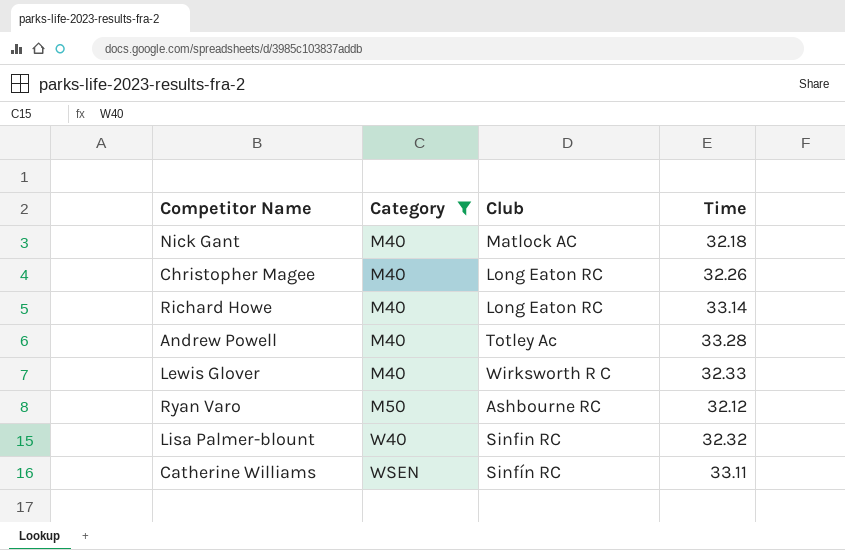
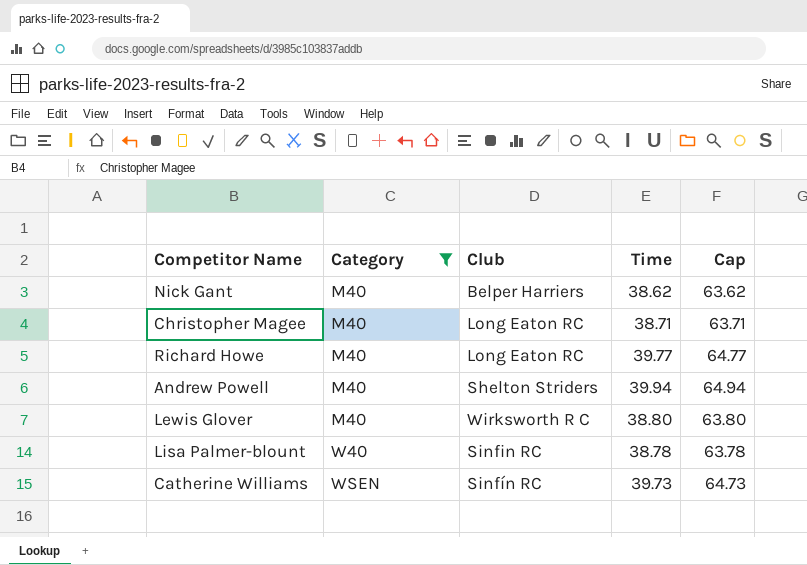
column Cap | formula: none -> [Time] + 25
row Ryan Varo: M50 | Ashbourne RC | 32.12 -> none
Nick Gant | Club: Matlock AC -> Belper Harriers
Nick Gant | Time: 32.18 -> 38.62
Christopher Magee | Time: 32.26 -> 38.71
Richard Howe | Time: 33.14 -> 39.77
Andrew Powell | Club: Totley Ac -> Shelton Striders
Andrew Powell | Time: 33.28 -> 39.94
Lewis Glover | Time: 32.33 -> 38.80
Lisa Palmer-blount | Time: 32.32 -> 38.78
Catherine Williams | Time: 33.11 -> 39.73

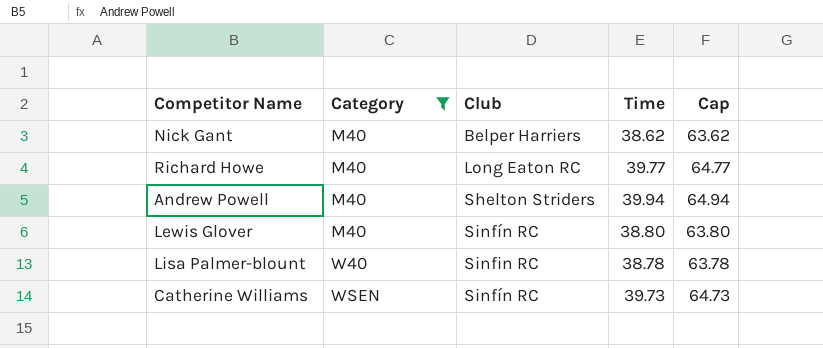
row Christopher Magee: M40 | Long Eaton RC | 38.71 | 63.71 -> none
Lewis Glover | Club: Wirksworth R C -> Sinfín RC

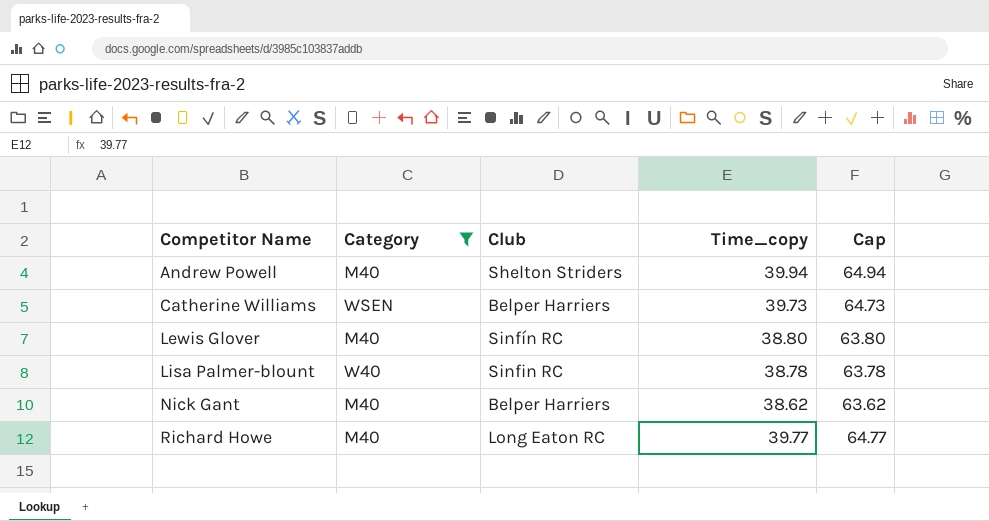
row order: Category ascending -> Competitor Name ascending
column name: Time -> Time_copy
Catherine Williams | Club: Sinfín RC -> Belper Harriers

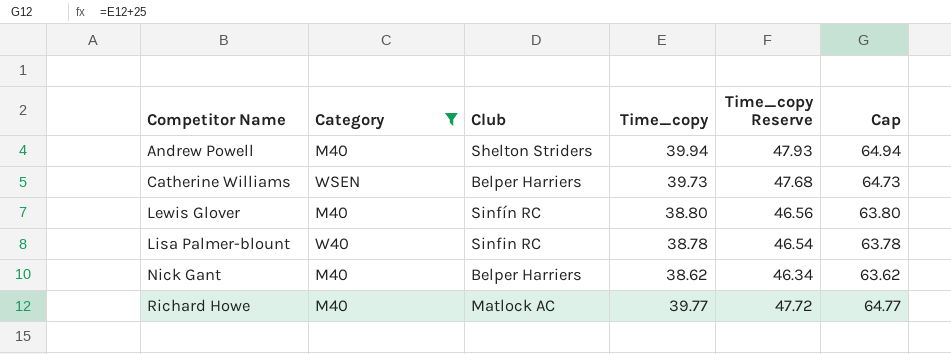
column Time_copy Reserve | formula: none -> [Time_copy] * 1.2
Richard Howe | Club: Long Eaton RC -> Matlock AC

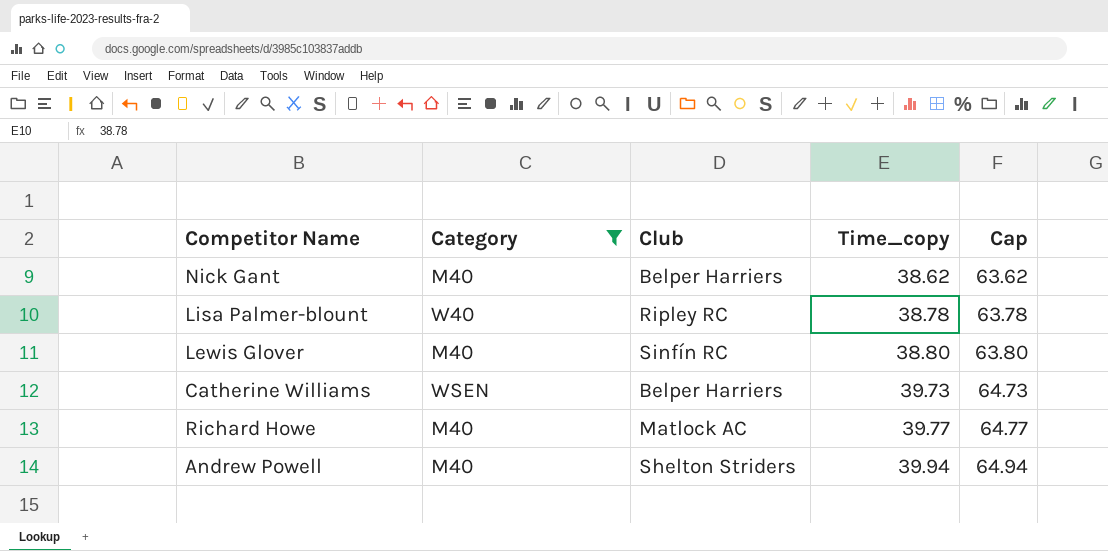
row order: Competitor Name ascending -> Time_copy ascending
column Time_copy Reserve | formula: [Time_copy] * 1.2 -> none
Lisa Palmer-blount | Club: Sinfin RC -> Ripley RC

